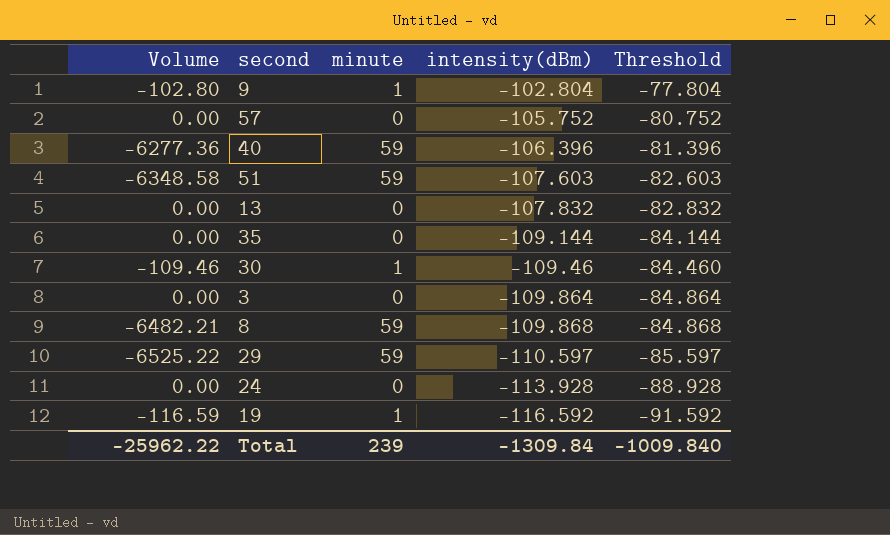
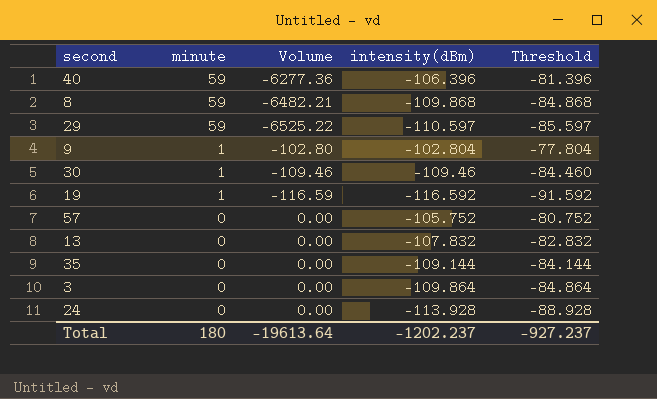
row order: intensity(dBm) descending -> minute descending
column Volume | position: 1 -> 3
row 51: -6348.58 | 59 | -107.603 | -82.603 -> none
Total | minute: 239 -> 180
Total | Volume: -25962.22 -> -19613.64
Total | intensity(dBm): -1309.84 -> -1202.237
Total | Threshold: -1009.840 -> -927.237

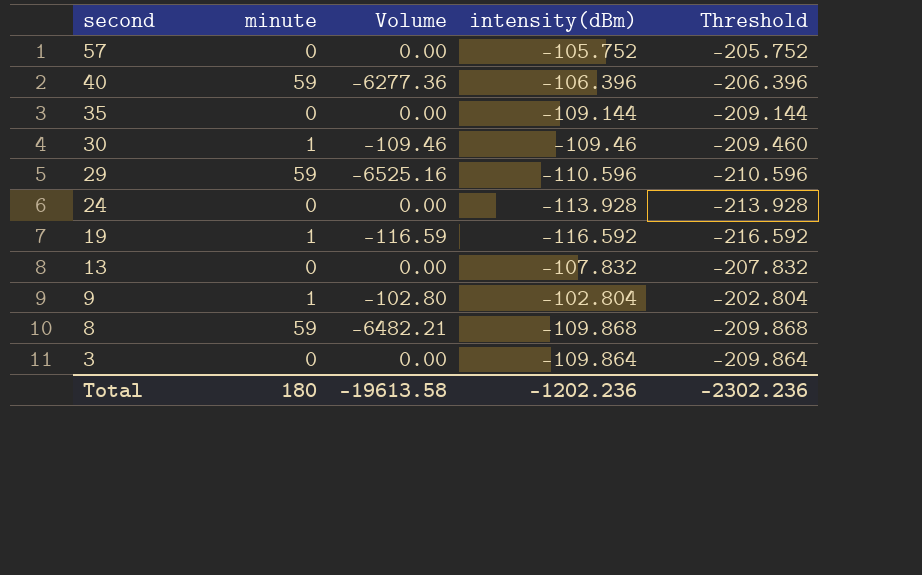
row order: minute descending -> second descending
column Threshold | formula: [intensity(dBm)] + 25 -> [intensity(dBm)] - 100
29 | Volume: -6525.22 -> -6525.16
29 | intensity(dBm): -110.597 -> -110.596
Total | Volume: -19613.64 -> -19613.58
Total | intensity(dBm): -1202.237 -> -1202.236
Total | Threshold: -927.237 -> -2302.236

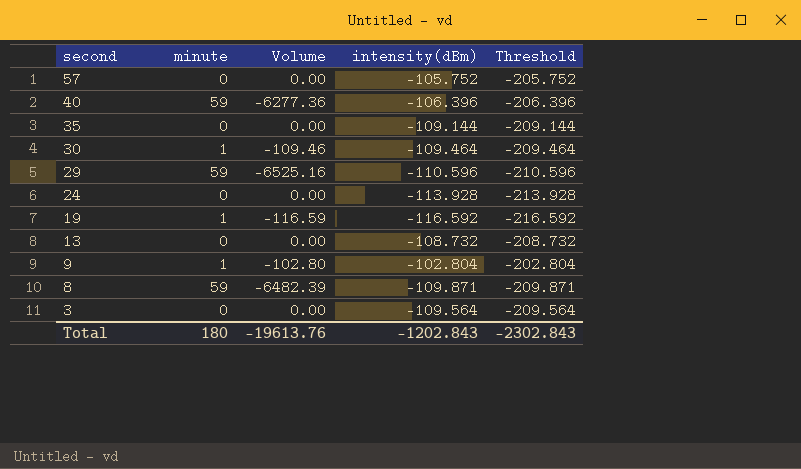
30 | intensity(dBm): -109.46 -> -109.464
30 | Threshold: -209.460 -> -209.464
13 | intensity(dBm): -107.832 -> -108.732
13 | Threshold: -207.832 -> -208.732
8 | Volume: -6482.21 -> -6482.39
8 | intensity(dBm): -109.868 -> -109.871
8 | Threshold: -209.868 -> -209.871
3 | intensity(dBm): -109.864 -> -109.564
3 | Threshold: -209.864 -> -209.564
Total | Volume: -19613.58 -> -19613.76
Total | intensity(dBm): -1202.236 -> -1202.843
Total | Threshold: -2302.236 -> -2302.843

